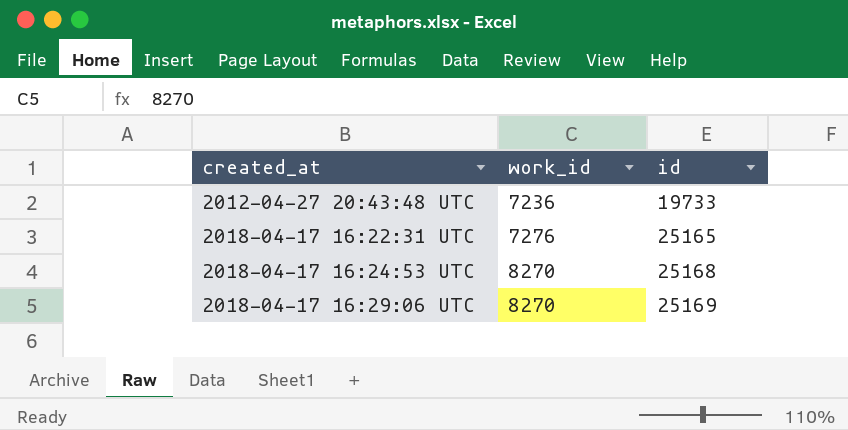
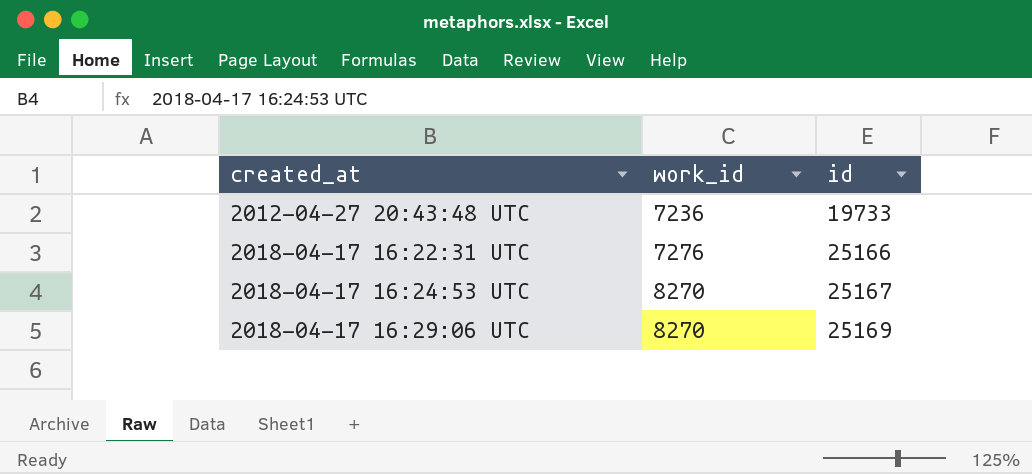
2018-04-17 16:22:31 UTC | id: 25165 -> 25166
2018-04-17 16:24:53 UTC | id: 25168 -> 25167

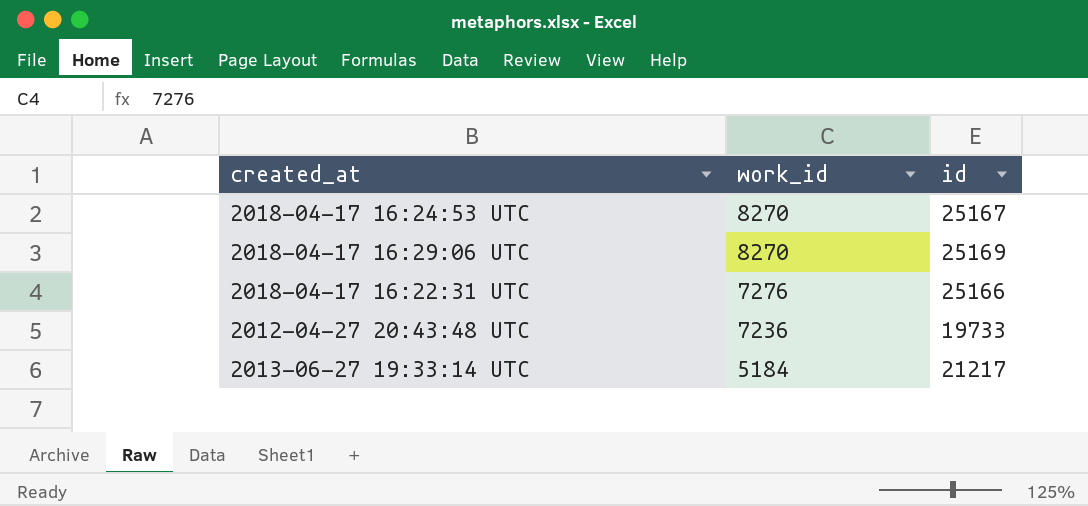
row order: created_at ascending -> work_id descending
row 2013-06-27 19:33:14 UTC: none -> 5184 | 21217

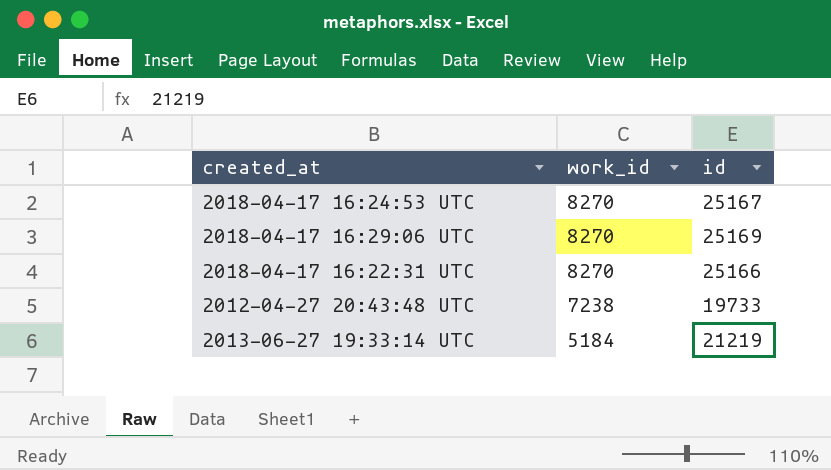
2018-04-17 16:22:31 UTC | work_id: 7276 -> 8270
2012-04-27 20:43:48 UTC | work_id: 7236 -> 7238
2013-06-27 19:33:14 UTC | id: 21217 -> 21219

